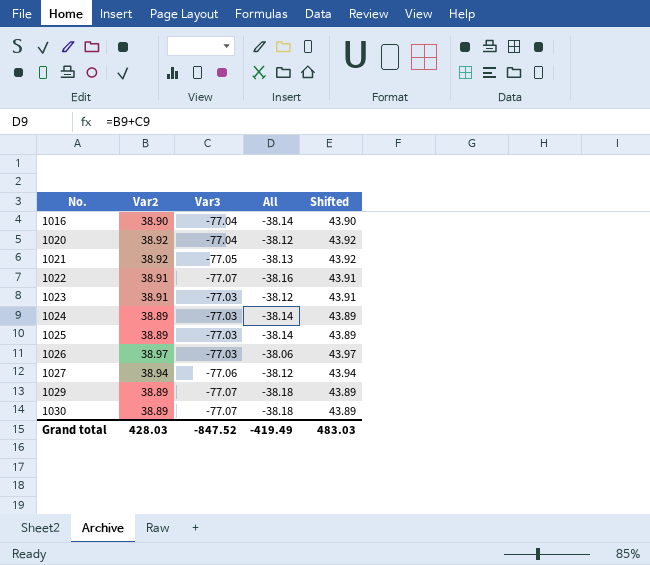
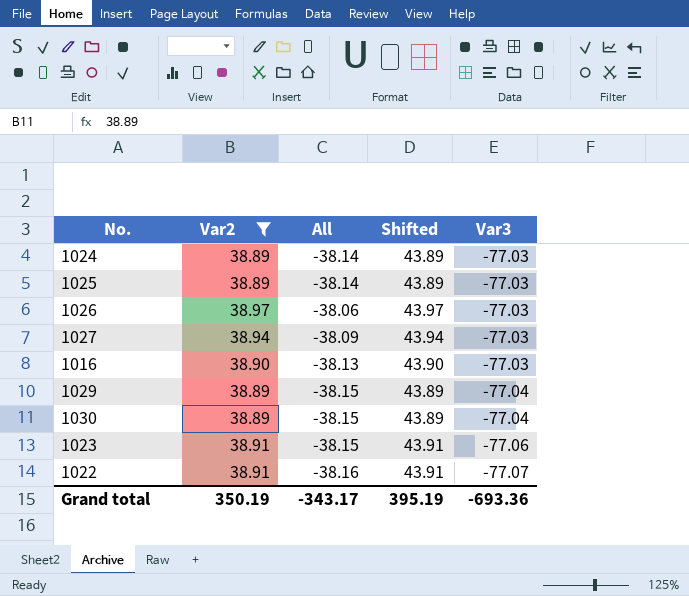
filter: none -> Var2 != 38.92
row order: No. ascending -> Var3 descending
column Var3 | position: 3 -> 5
1027 | All: -38.12 -> -38.09
1027 | Var3: -77.06 -> -77.03
1016 | All: -38.14 -> -38.13
1016 | Var3: -77.04 -> -77.03
1029 | All: -38.18 -> -38.15
1029 | Var3: -77.07 -> -77.04
1030 | All: -38.18 -> -38.15
1030 | Var3: -77.07 -> -77.04
1023 | All: -38.12 -> -38.15
1023 | Var3: -77.03 -> -77.06
Grand total | Var2: 428.03 -> 350.19
Grand total | All: -419.49 -> -343.17
Grand total | Shifted: 483.03 -> 395.19
Grand total | Var3: -847.52 -> -693.36

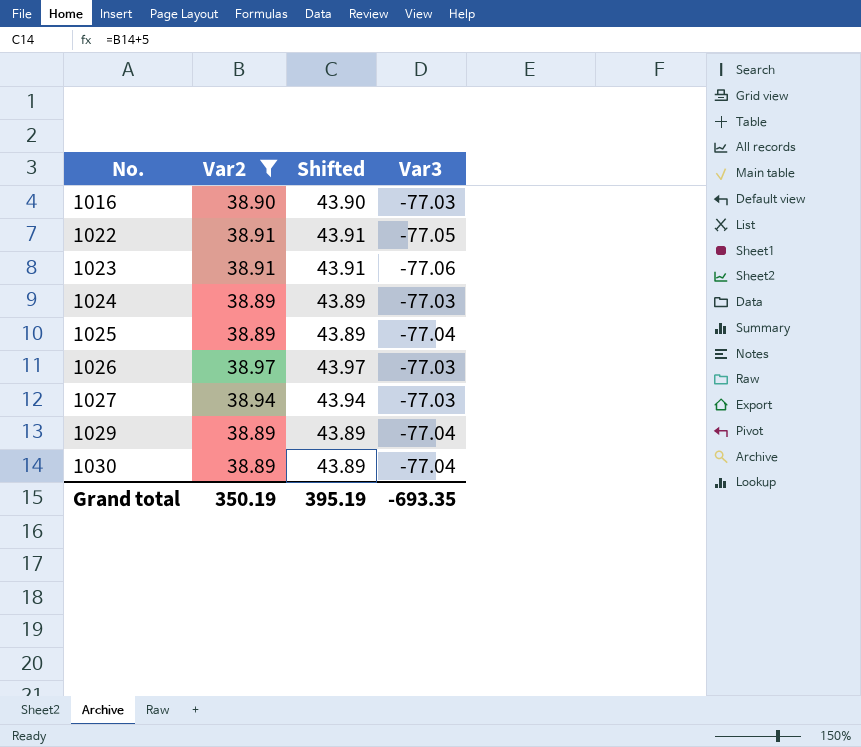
row order: Var3 descending -> No. ascending
column All | formula: [Var2] + [Var3] -> none
1022 | Var3: -77.07 -> -77.05
1025 | Var3: -77.03 -> -77.04
Grand total | Var3: -693.36 -> -693.35

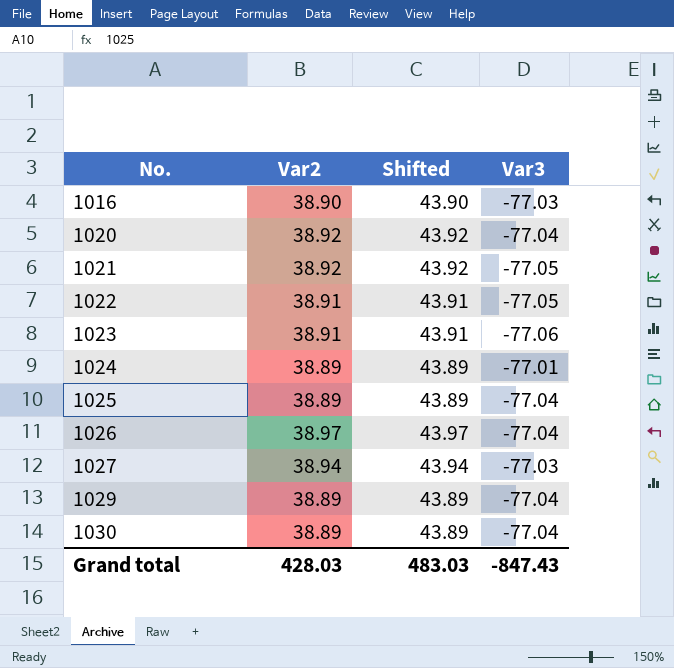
filter: Var2 != 38.92 -> none
1024 | Var3: -77.03 -> -77.01
1026 | Var3: -77.03 -> -77.04
Grand total | Var2: 350.19 -> 428.03
Grand total | Shifted: 395.19 -> 483.03
Grand total | Var3: -693.35 -> -847.43

